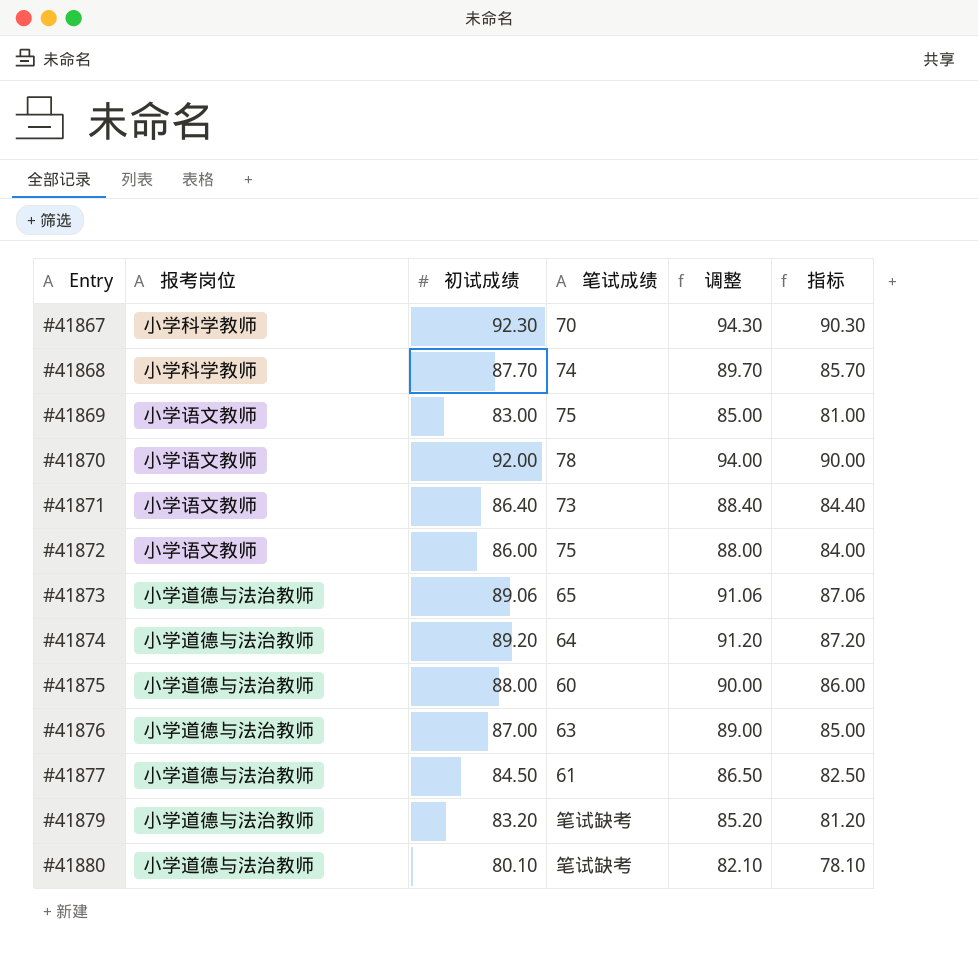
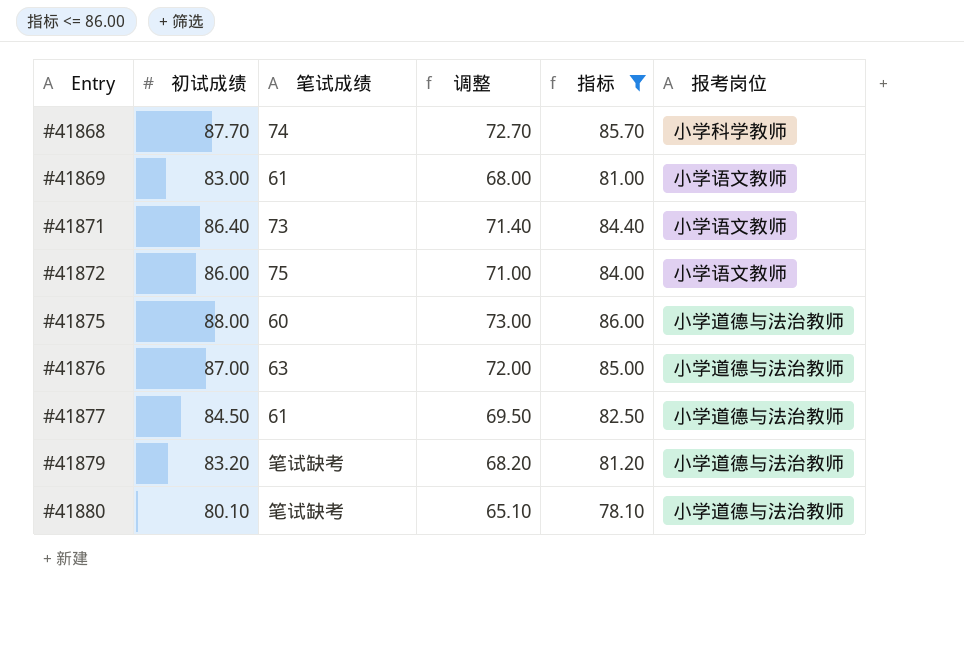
filter: none -> 指标 <= 86.00
column 调整 | formula: [初试成绩] + 2 -> [初试成绩] - 15
column 报考岗位 | position: 2 -> 6
#41869 | 笔试成绩: 75 -> 61

